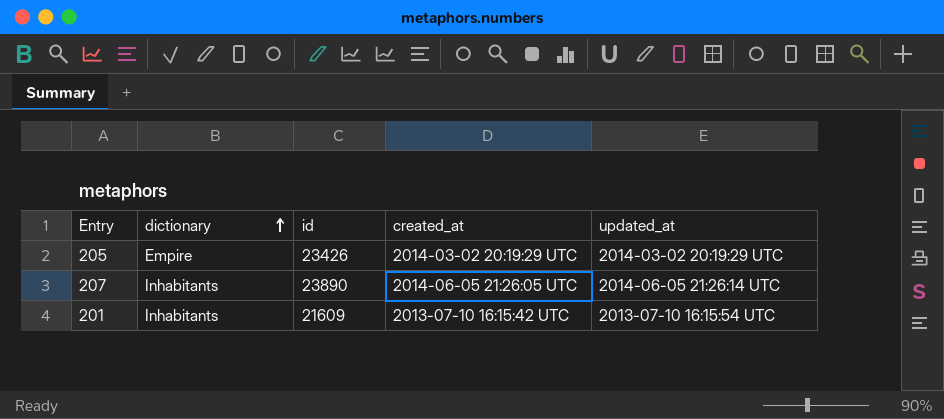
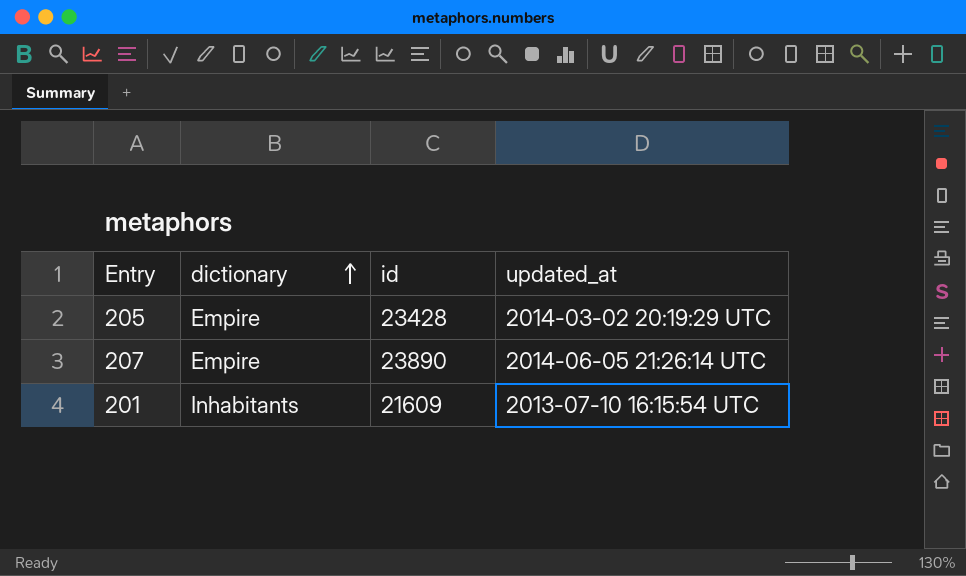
column created_at | position: 4 -> none
205 | id: 23426 -> 23428
207 | dictionary: Inhabitants -> Empire

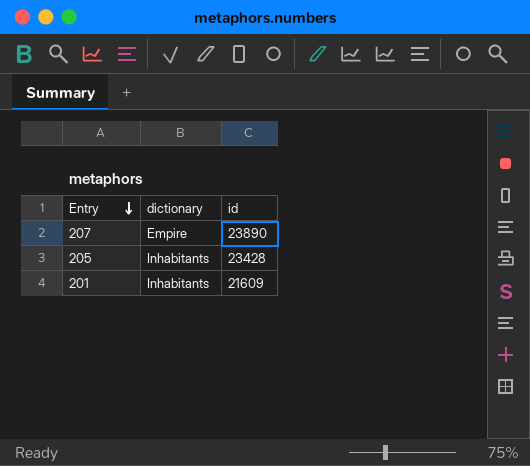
row order: dictionary ascending -> Entry descending
column updated_at | position: 4 -> none
205 | dictionary: Empire -> Inhabitants

